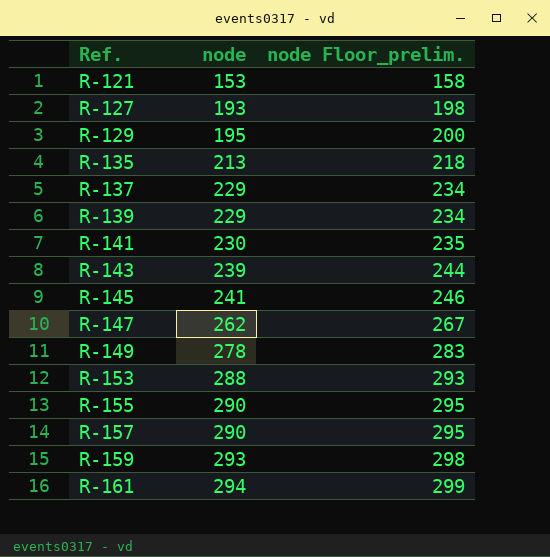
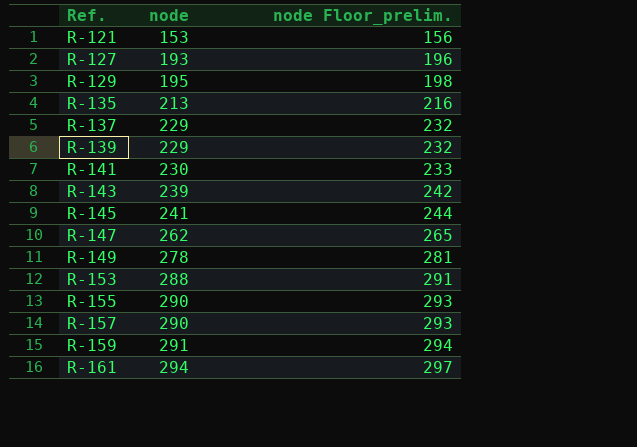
column node Floor_prelim. | formula: [node] + 5 -> [node] + 3
R-159 | node: 293 -> 291

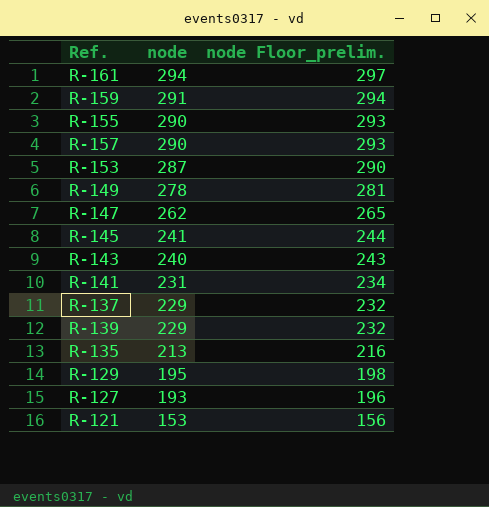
row order: Ref. ascending -> node descending
R-153 | node: 288 -> 287
R-153 | node Floor_prelim.: 291 -> 290
R-143 | node: 239 -> 240
R-143 | node Floor_prelim.: 242 -> 243
R-141 | node: 230 -> 231
R-141 | node Floor_prelim.: 233 -> 234

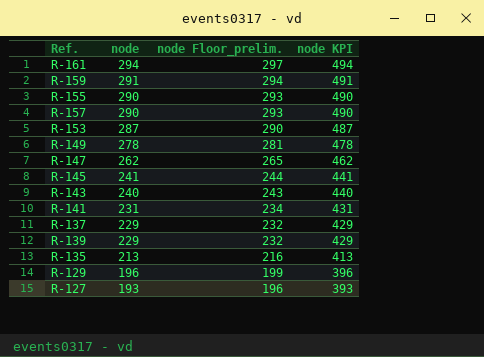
column node KPI | formula: none -> [node] + 200
row R-121: 153 | 156 -> none
R-129 | node: 195 -> 196
R-129 | node Floor_prelim.: 198 -> 199

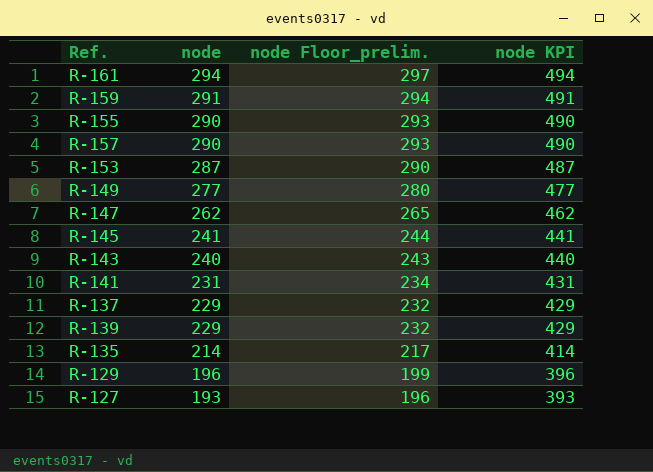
R-149 | node: 278 -> 277
R-149 | node Floor_prelim.: 281 -> 280
R-149 | node KPI: 478 -> 477
R-135 | node: 213 -> 214
R-135 | node Floor_prelim.: 216 -> 217
R-135 | node KPI: 413 -> 414

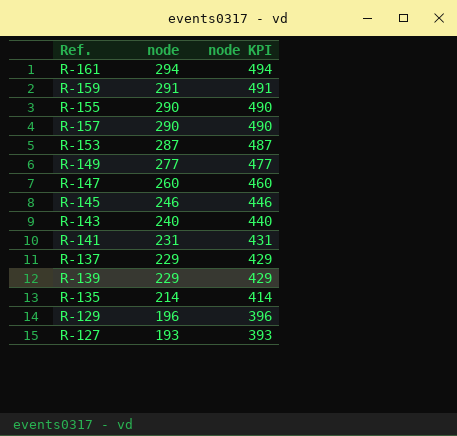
column node Floor_prelim. | formula: [node] + 3 -> none
R-147 | node: 262 -> 260
R-147 | node KPI: 462 -> 460
R-145 | node: 241 -> 246
R-145 | node KPI: 441 -> 446

